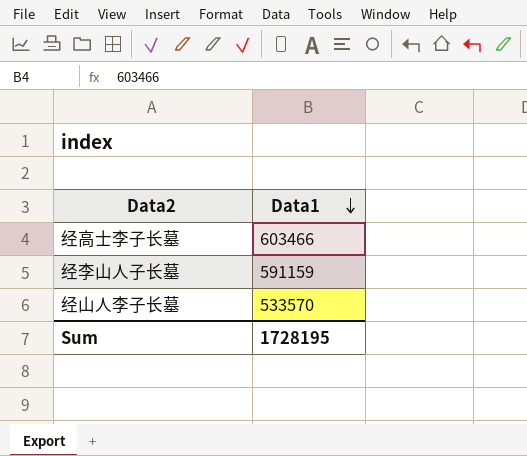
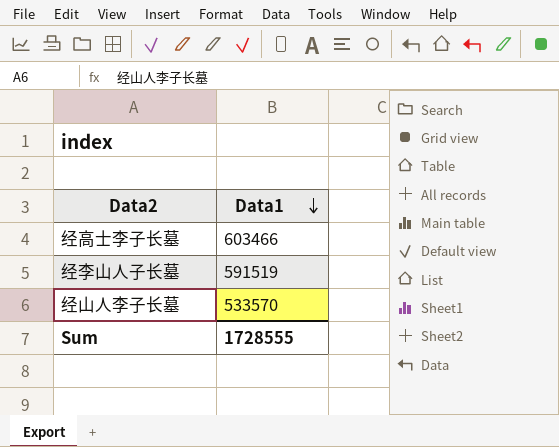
经李山人子长墓 | Data1: 591159 -> 591519
Sum | Data1: 1728195 -> 1728555

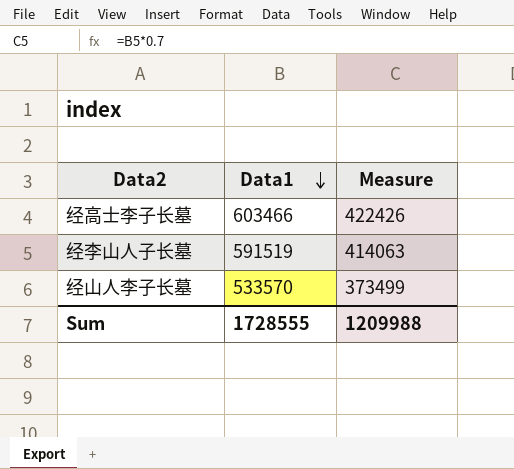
column Measure | formula: none -> [Data1] * 0.7

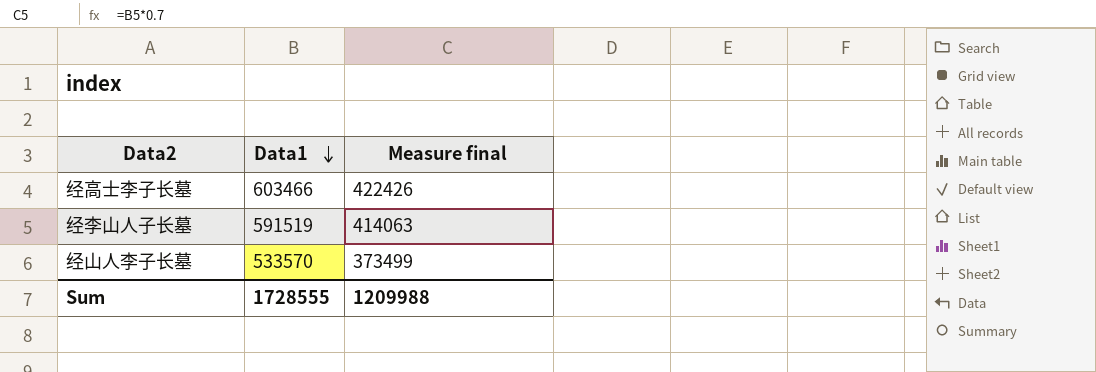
column name: Measure -> Measure final

